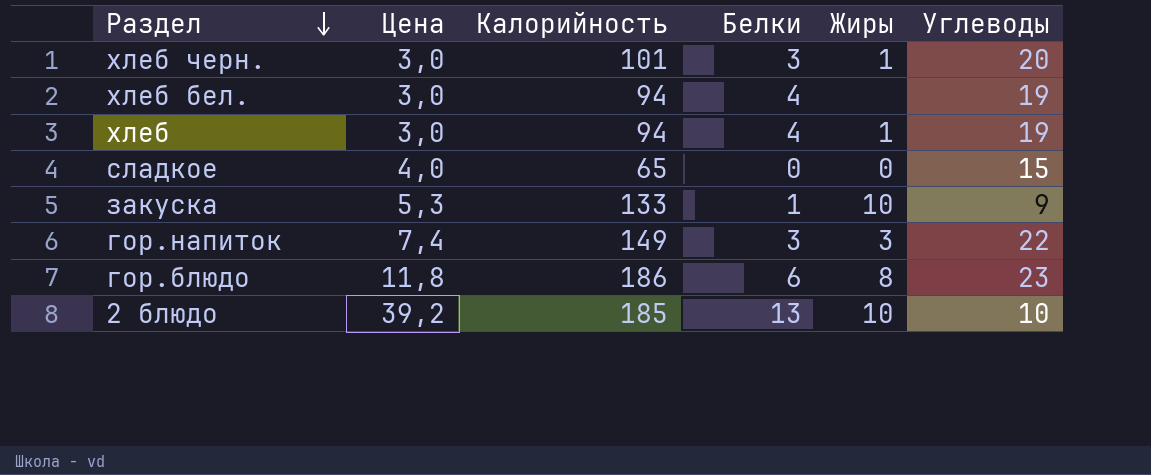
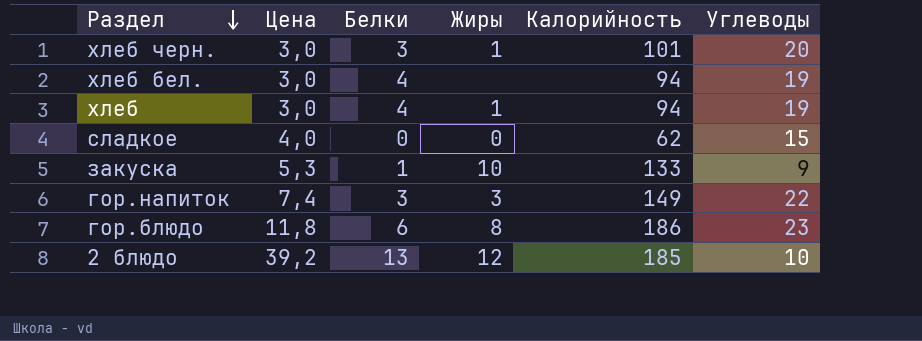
column Калорийность | position: 3 -> 5
сладкое | Калорийность: 65 -> 62
2 блюдо | Жиры: 10 -> 12

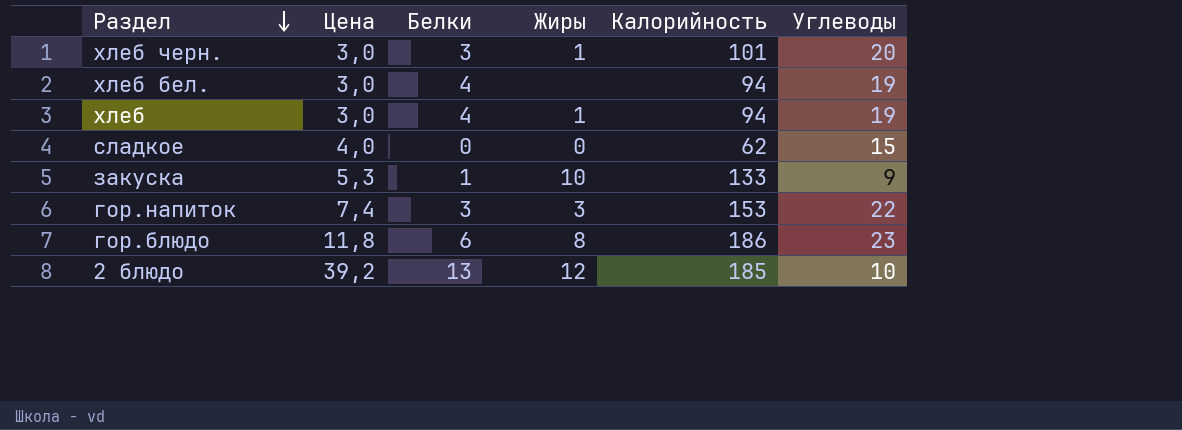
гор.напиток | Калорийность: 149 -> 153

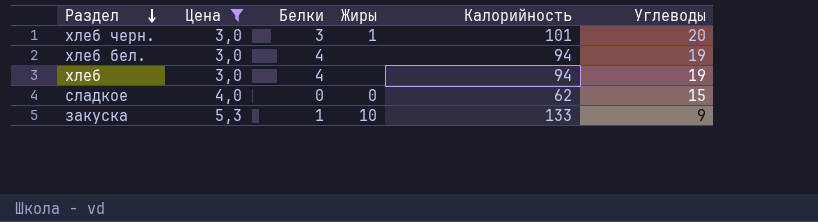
filter: none -> Цена <= 5,3
хлеб | Жиры: 1 -> none

